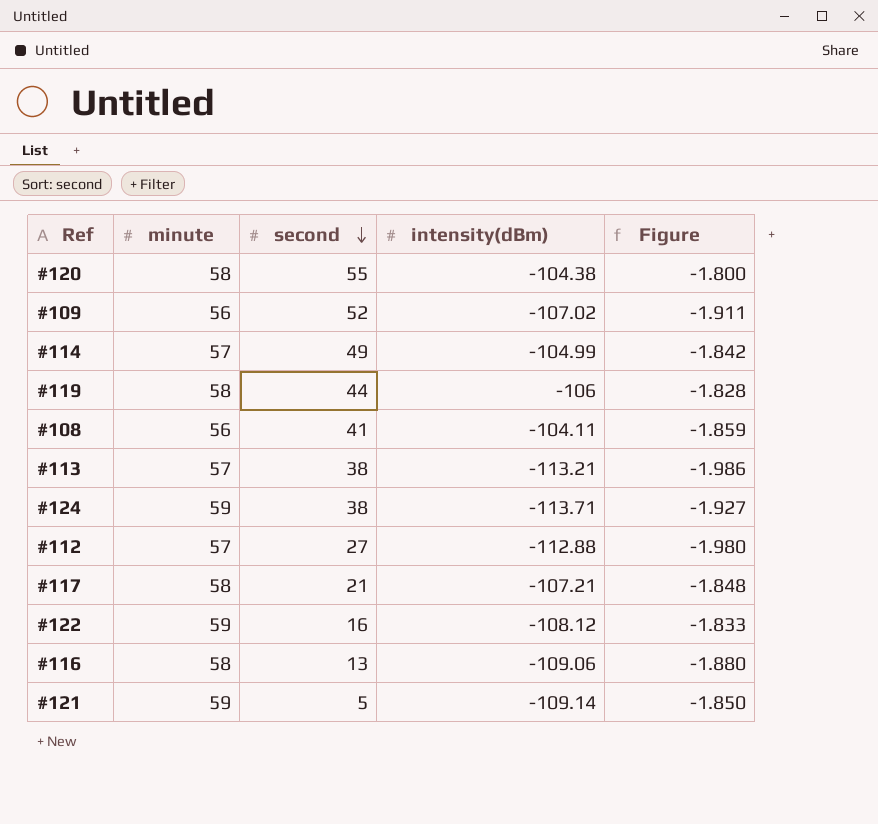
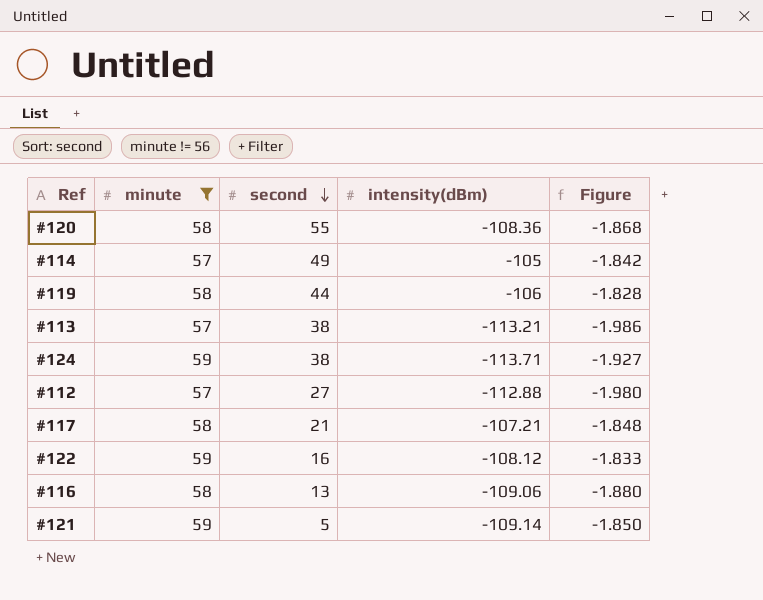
filter: none -> minute != 56
#120 | intensity(dBm): -104.38 -> -108.36
#120 | Figure: -1.800 -> -1.868
#114 | intensity(dBm): -104.99 -> -105

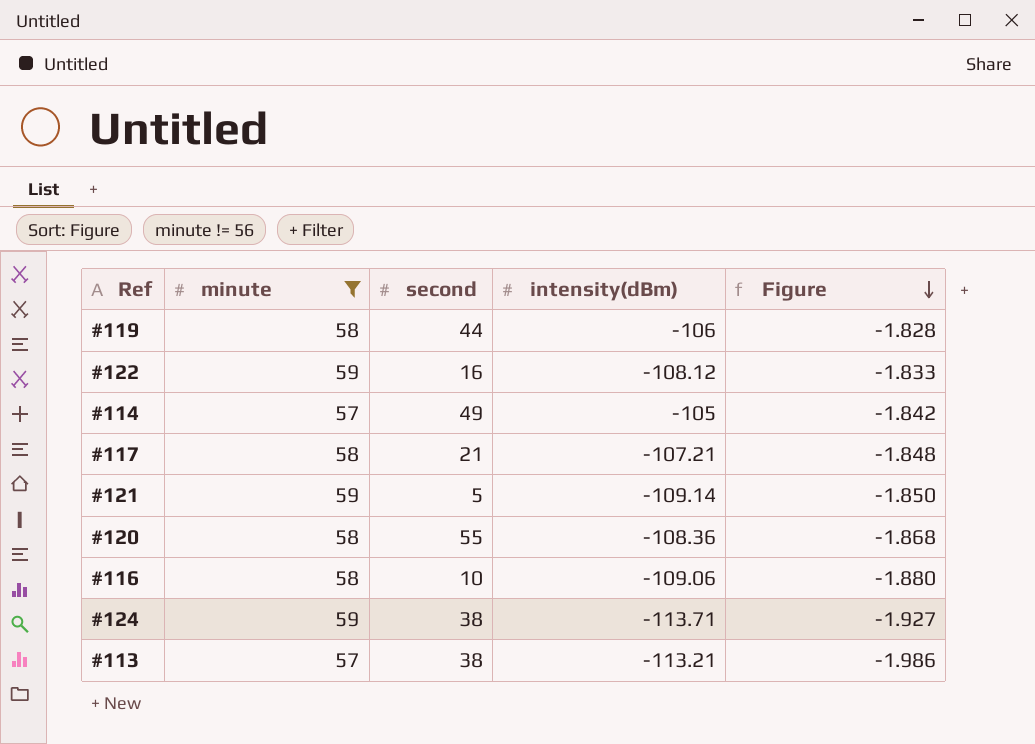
row order: second descending -> Figure descending
row #112: 57 | 27 | -112.88 | -1.980 -> none
#116 | second: 13 -> 10

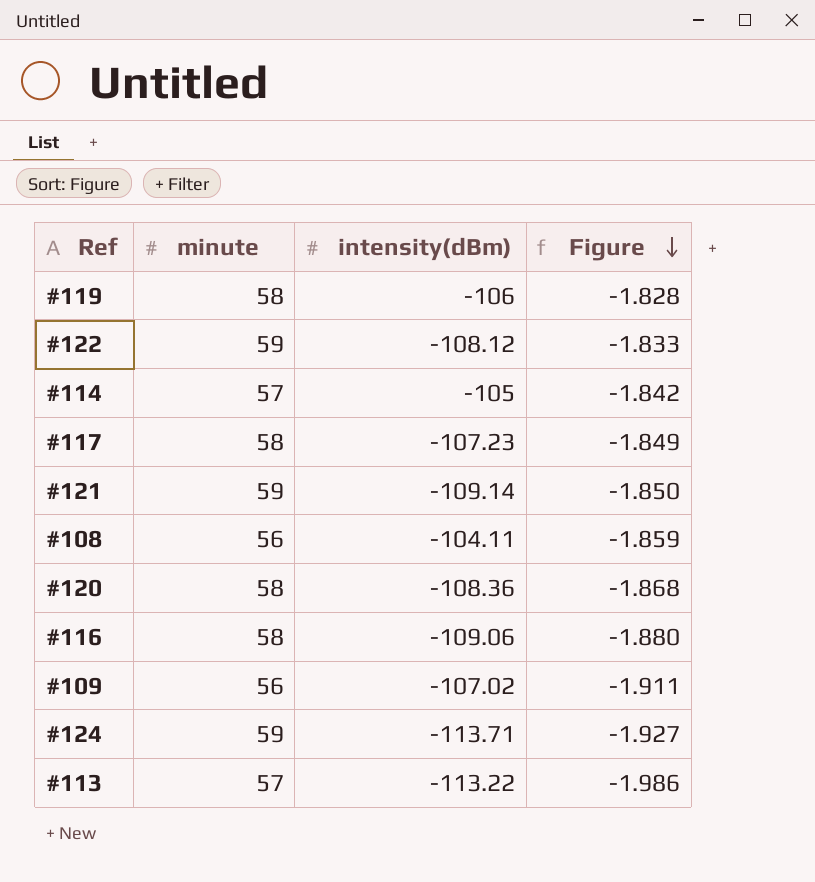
filter: minute != 56 -> none
column second | position: 3 -> none
#117 | intensity(dBm): -107.21 -> -107.23
#117 | Figure: -1.848 -> -1.849
#113 | intensity(dBm): -113.21 -> -113.22

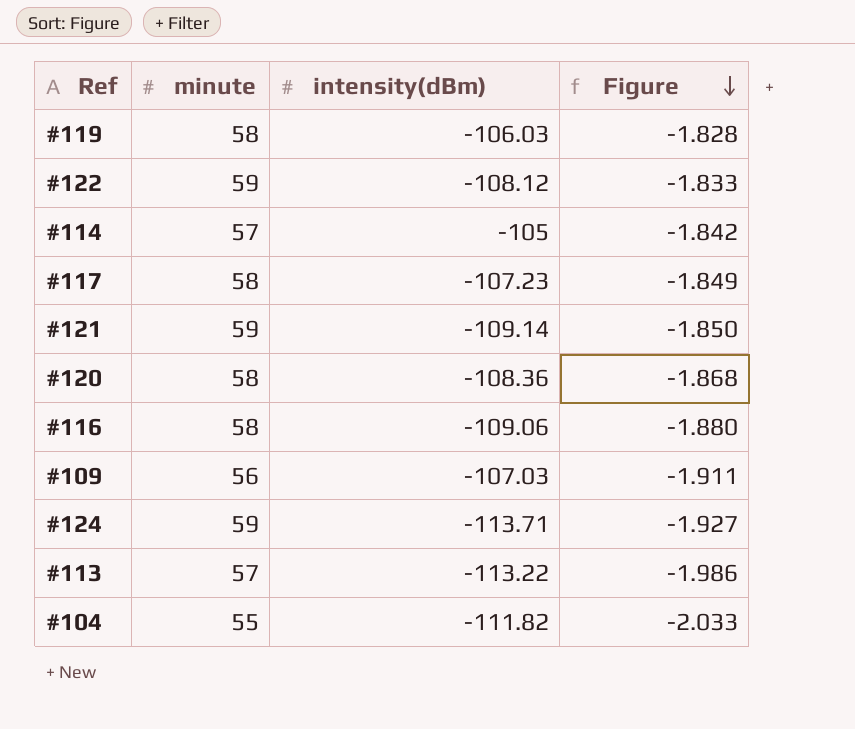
row #108: 56 | -104.11 | -1.859 -> none
#119 | intensity(dBm): -106 -> -106.03
#109 | intensity(dBm): -107.02 -> -107.03
row #104: none -> 55 | -111.82 | -2.033

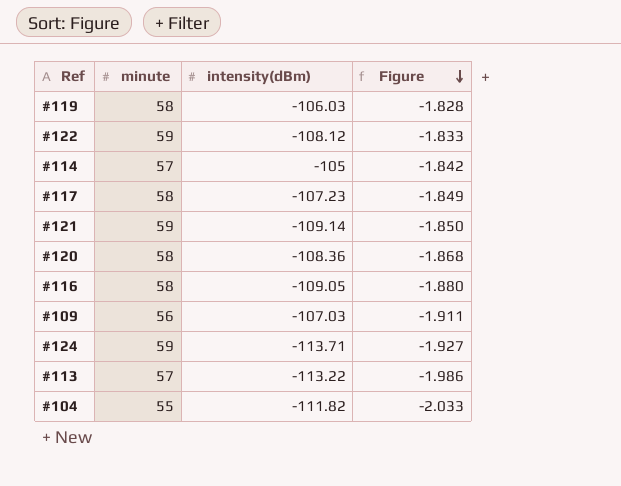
#116 | intensity(dBm): -109.06 -> -109.05

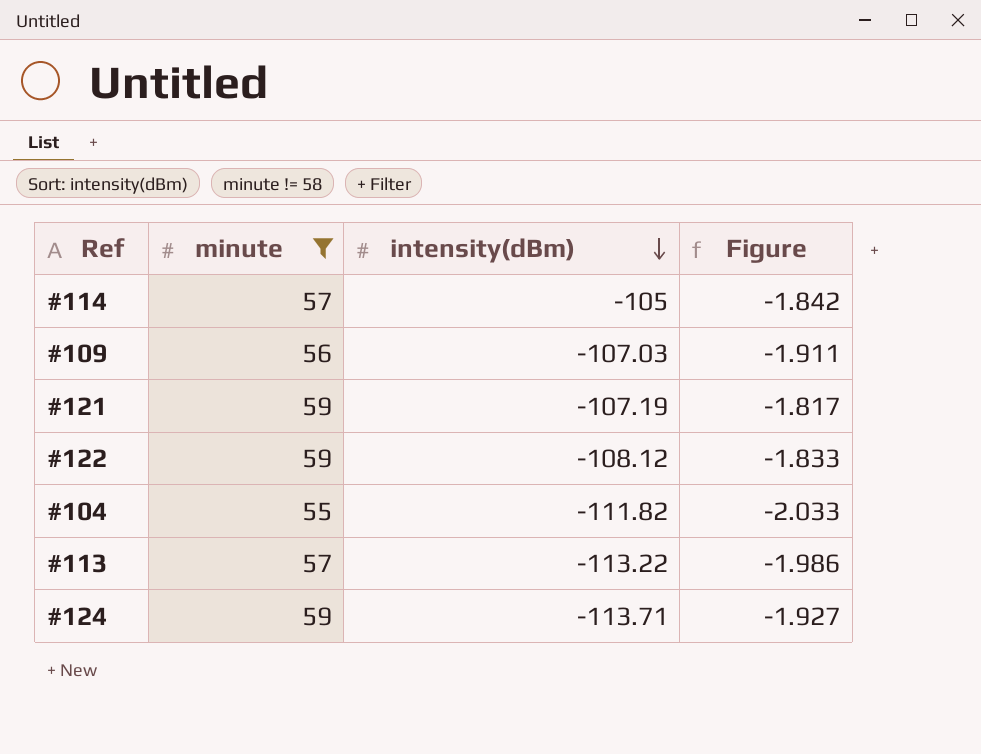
filter: none -> minute != 58
row order: Figure descending -> intensity(dBm) descending
#121 | intensity(dBm): -109.14 -> -107.19
#121 | Figure: -1.850 -> -1.817

